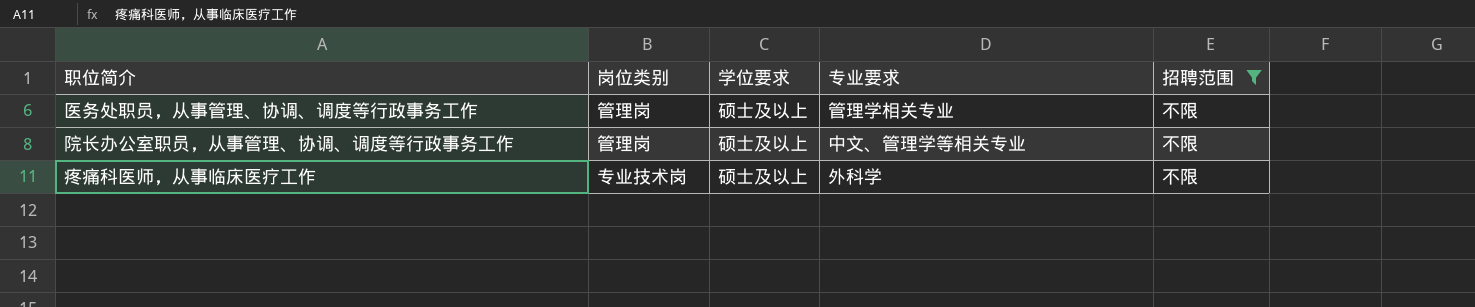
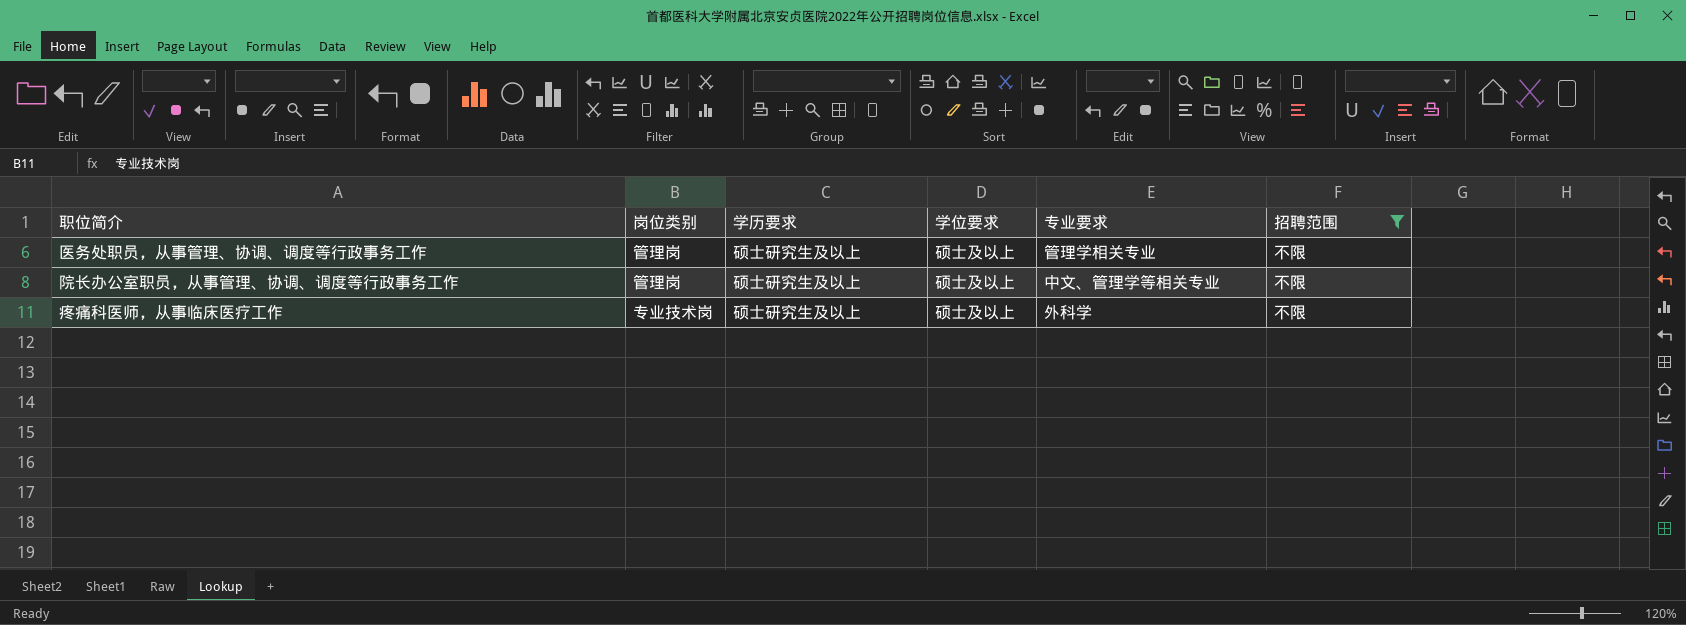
column 学历要求 | position: none -> 3

